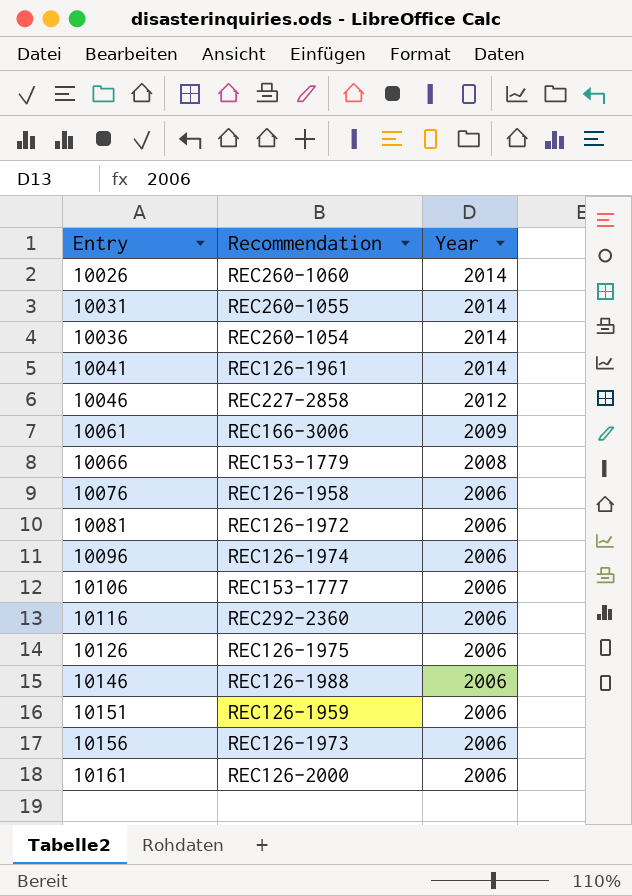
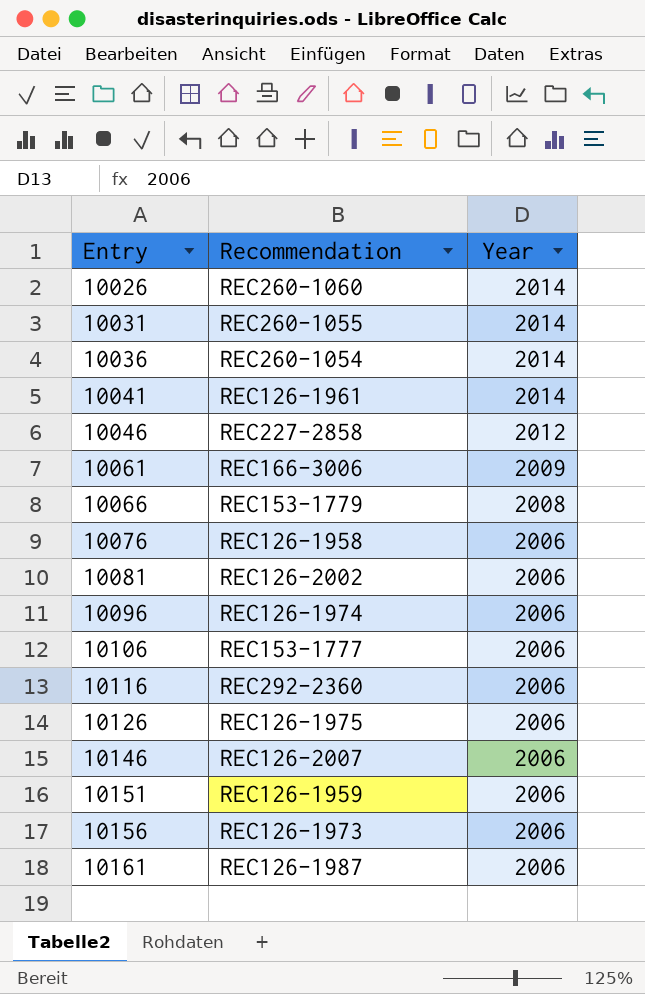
10081 | Recommendation: REC126-1972 -> REC126-2002
10146 | Recommendation: REC126-1988 -> REC126-2007
10161 | Recommendation: REC126-2000 -> REC126-1987

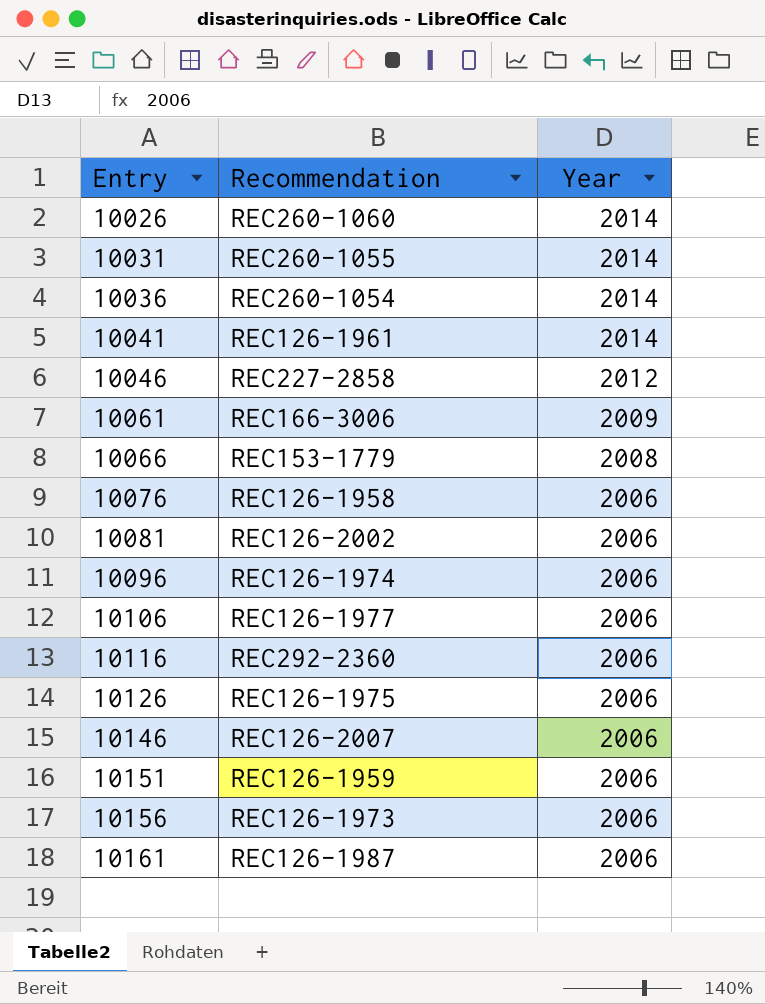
10106 | Recommendation: REC153-1777 -> REC126-1977

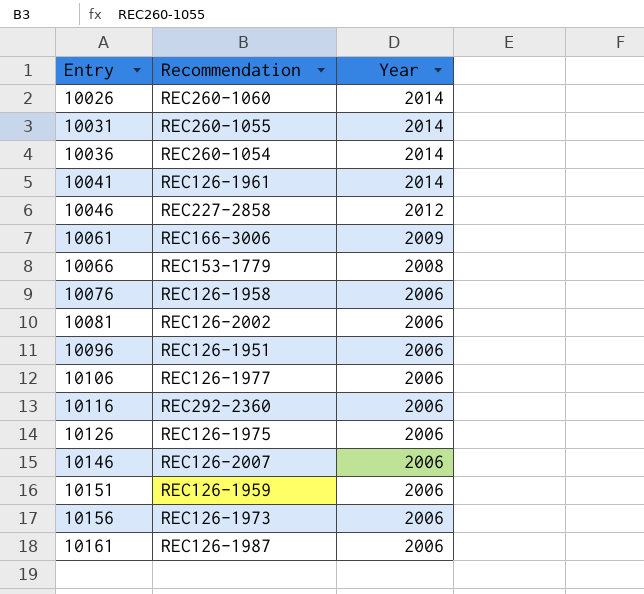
10096 | Recommendation: REC126-1974 -> REC126-1951

